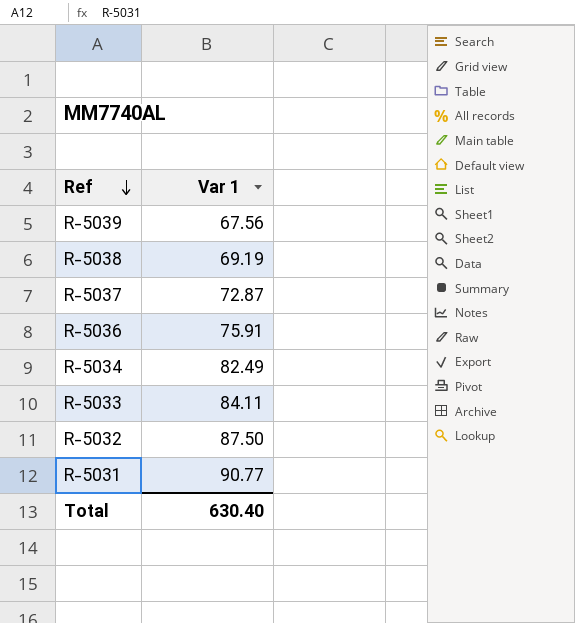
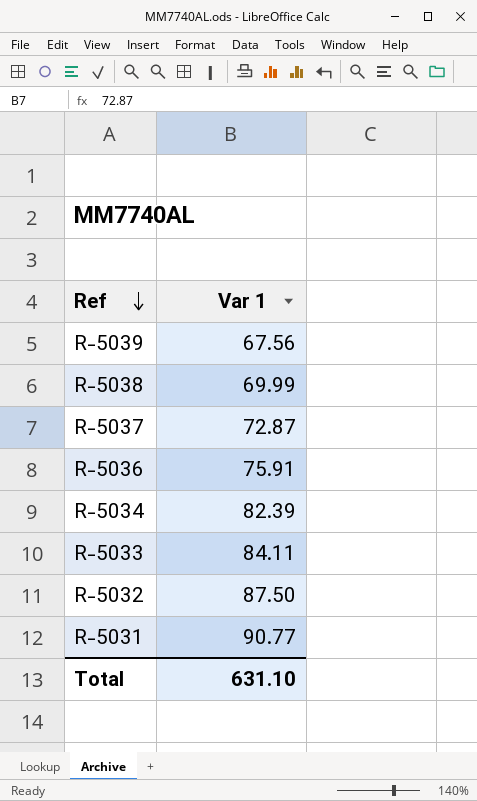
R-5038 | Var 1: 69.19 -> 69.99
R-5034 | Var 1: 82.49 -> 82.39
Total | Var 1: 630.40 -> 631.10

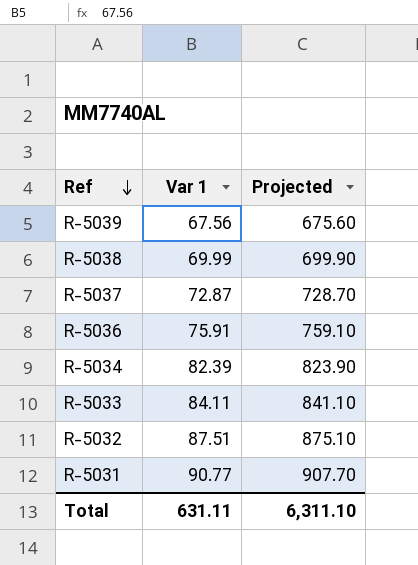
column Projected | formula: none -> [Var 1] * 10
R-5032 | Var 1: 87.50 -> 87.51
Total | Var 1: 631.10 -> 631.11

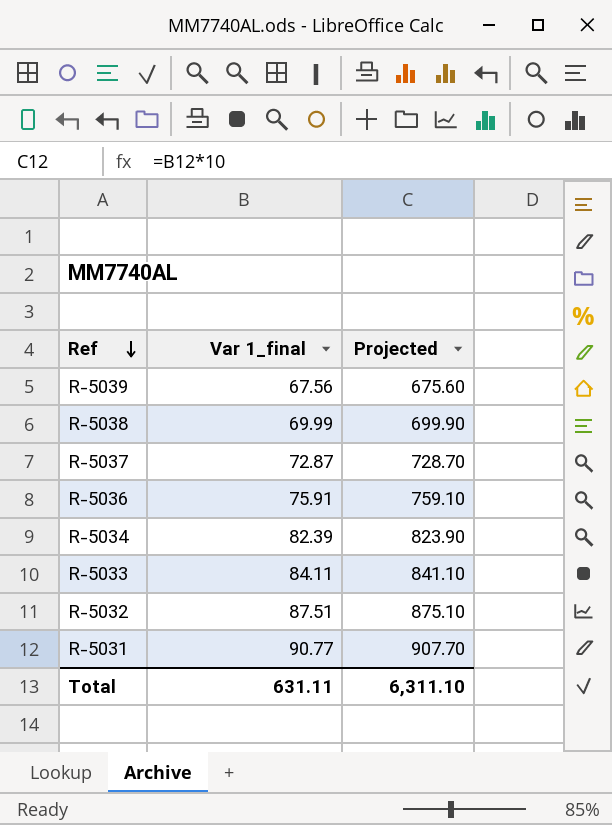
column name: Var 1 -> Var 1_final

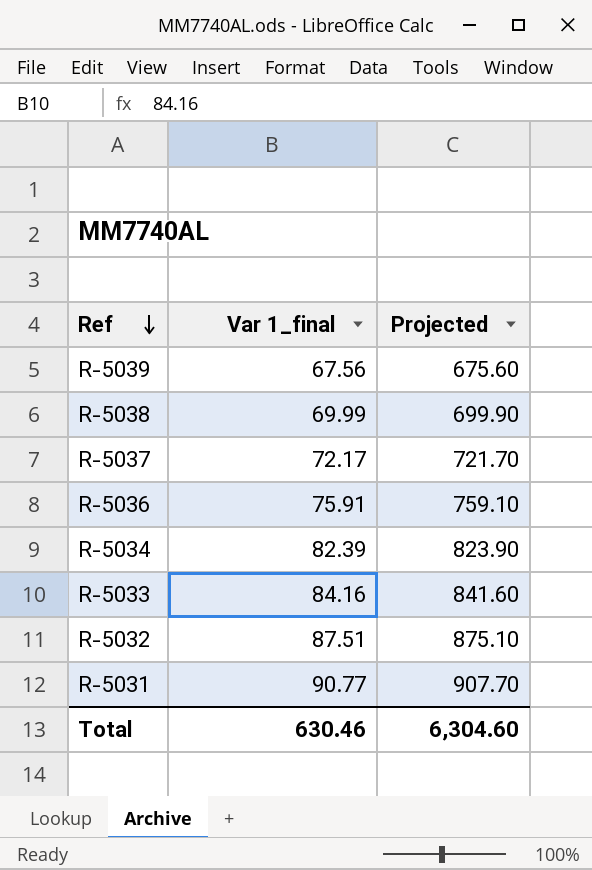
R-5037 | Var 1_final: 72.87 -> 72.17
R-5037 | Projected: 728.70 -> 721.70
R-5033 | Var 1_final: 84.11 -> 84.16
R-5033 | Projected: 841.10 -> 841.60
Total | Var 1_final: 631.11 -> 630.46
Total | Projected: 6,311.10 -> 6,304.60

